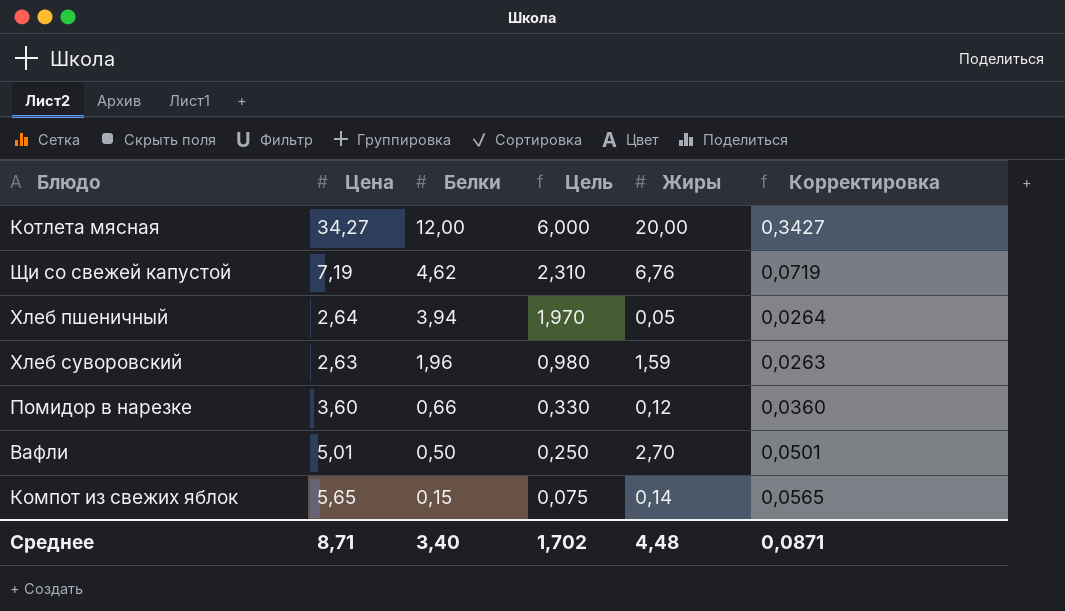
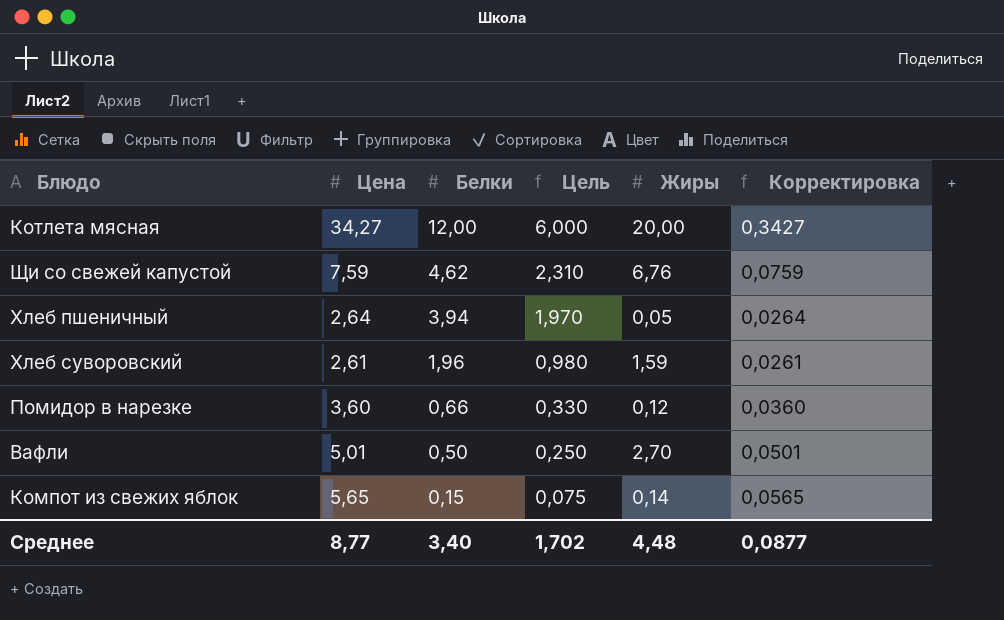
Щи со свежей капустой | Цена: 7,19 -> 7,59
Щи со свежей капустой | Корректировка: 0,0719 -> 0,0759
Хлеб суворовский | Цена: 2,63 -> 2,61
Хлеб суворовский | Корректировка: 0,0263 -> 0,0261
Среднее | Цена: 8,71 -> 8,77
Среднее | Корректировка: 0,0871 -> 0,0877

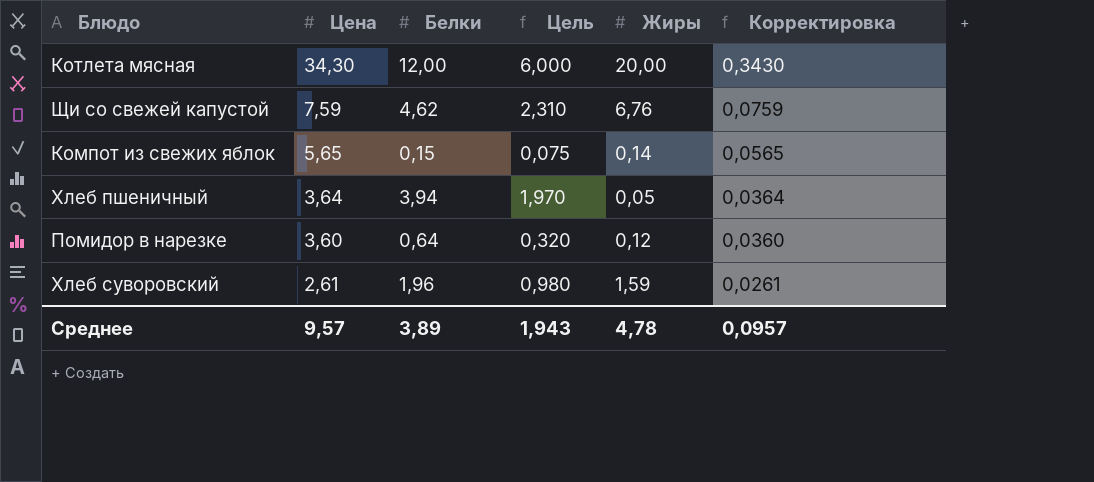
row order: Белки descending -> Цена descending
row Вафли: 5,01 | 0,50 | 0,250 | 2,70 | 0,0501 -> none
Котлета мясная | Цена: 34,27 -> 34,30
Котлета мясная | Корректировка: 0,3427 -> 0,3430
Хлеб пшеничный | Цена: 2,64 -> 3,64
Хлеб пшеничный | Корректировка: 0,0264 -> 0,0364
Помидор в нарезке | Белки: 0,66 -> 0,64
Помидор в нарезке | Цель: 0,330 -> 0,320
Среднее | Цена: 8,77 -> 9,57
Среднее | Белки: 3,40 -> 3,89
Среднее | Цель: 1,702 -> 1,943
Среднее | Жиры: 4,48 -> 4,78
Среднее | Корректировка: 0,0877 -> 0,0957

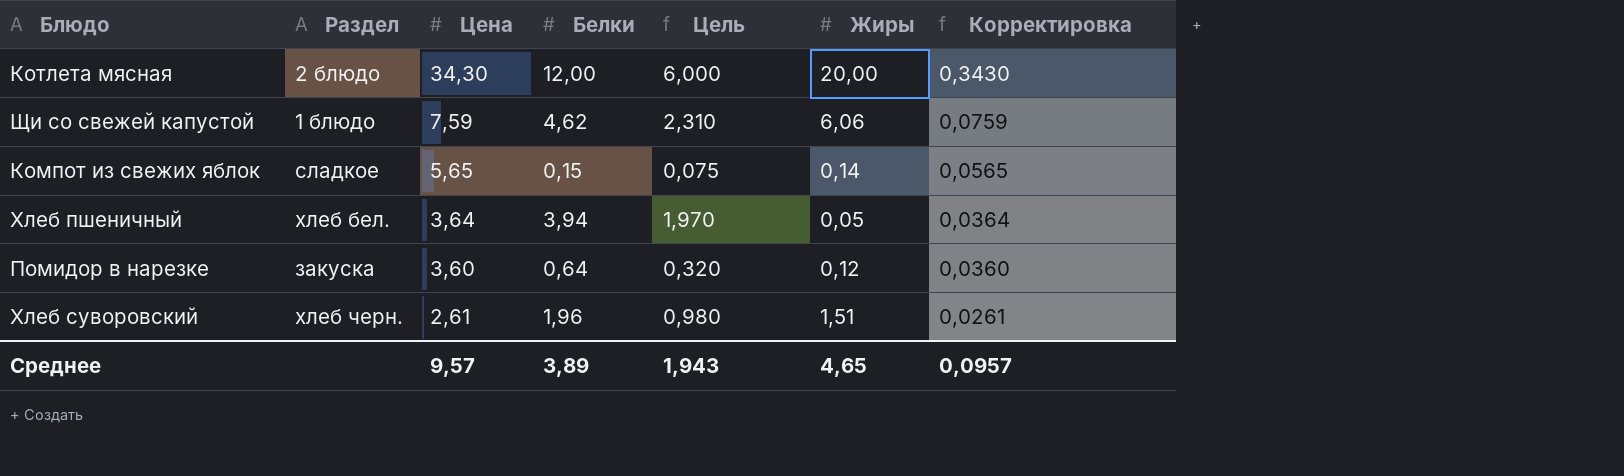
column Раздел | position: none -> 2
Щи со свежей капустой | Жиры: 6,76 -> 6,06
Хлеб суворовский | Жиры: 1,59 -> 1,51
Среднее | Жиры: 4,78 -> 4,65

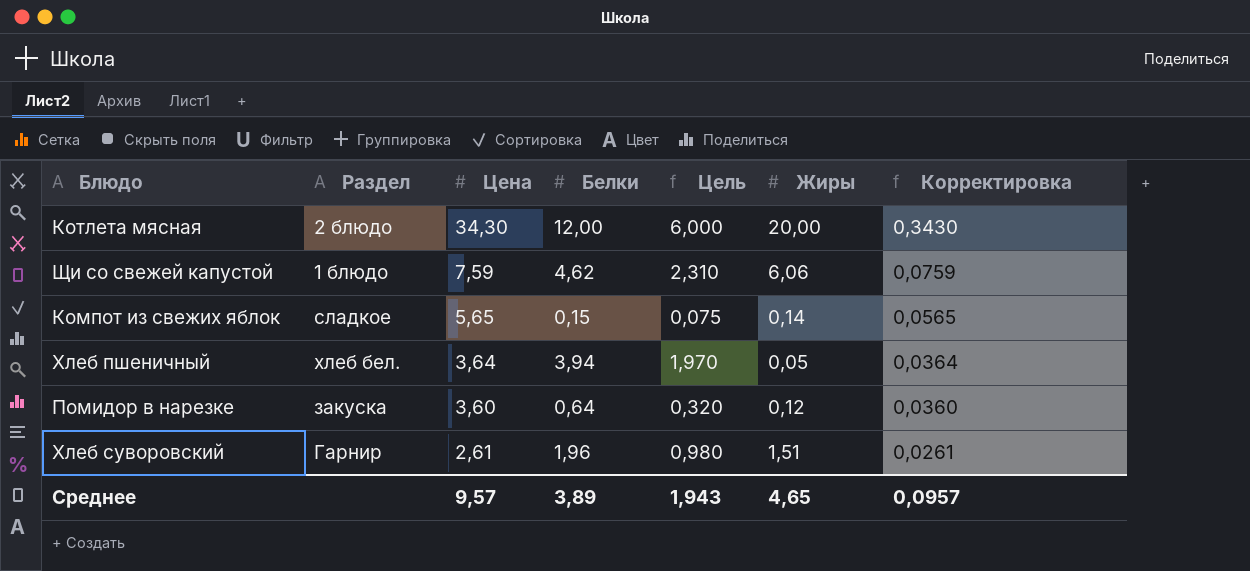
Хлеб суворовский | Раздел: хлеб черн. -> Гарнир

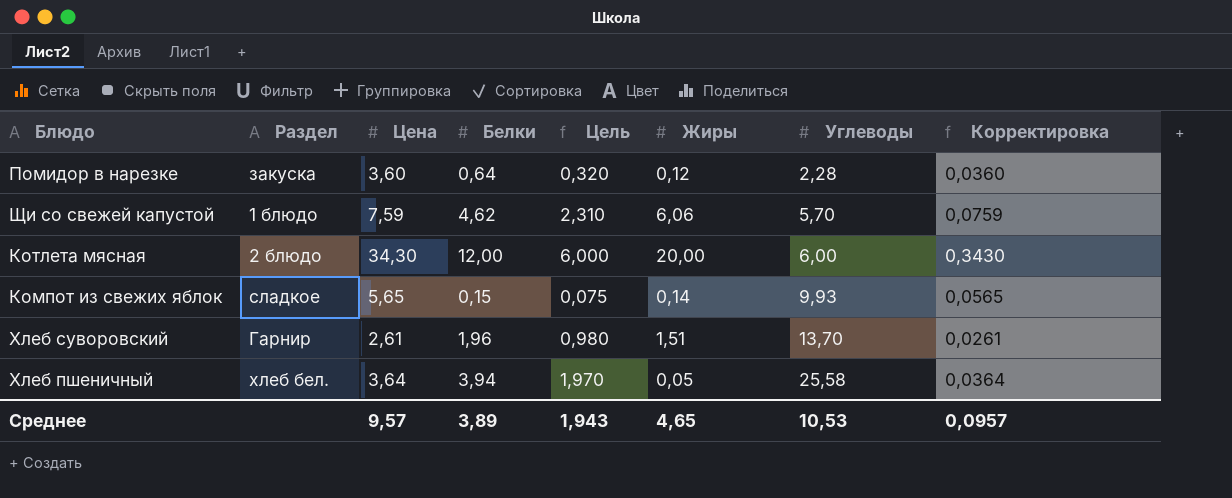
row order: Цена descending -> Углеводы ascending
column Углеводы | position: none -> 7

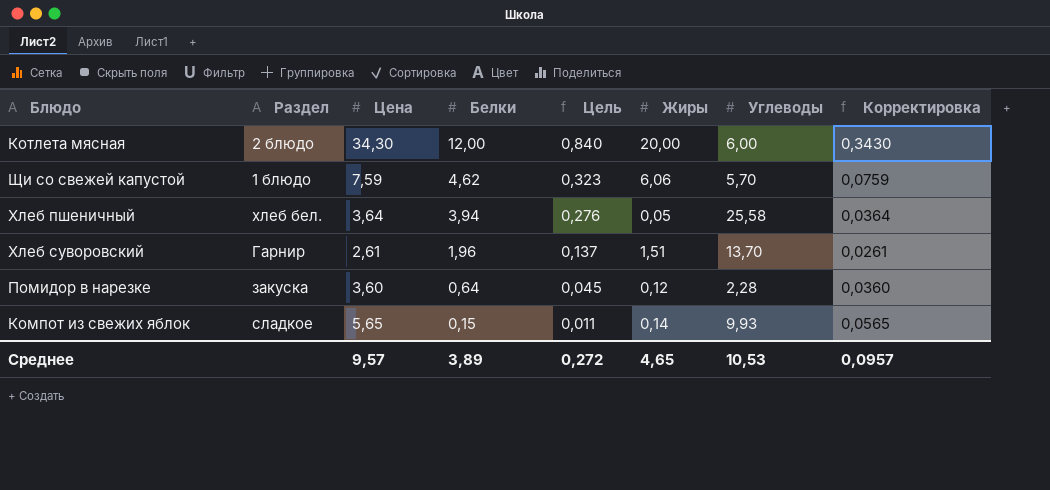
row order: Углеводы ascending -> Белки descending
column Цель | formula: [Белки] * 0,5 -> [Белки] * 0,07
Среднее | Цель: 1,943 -> 0,272

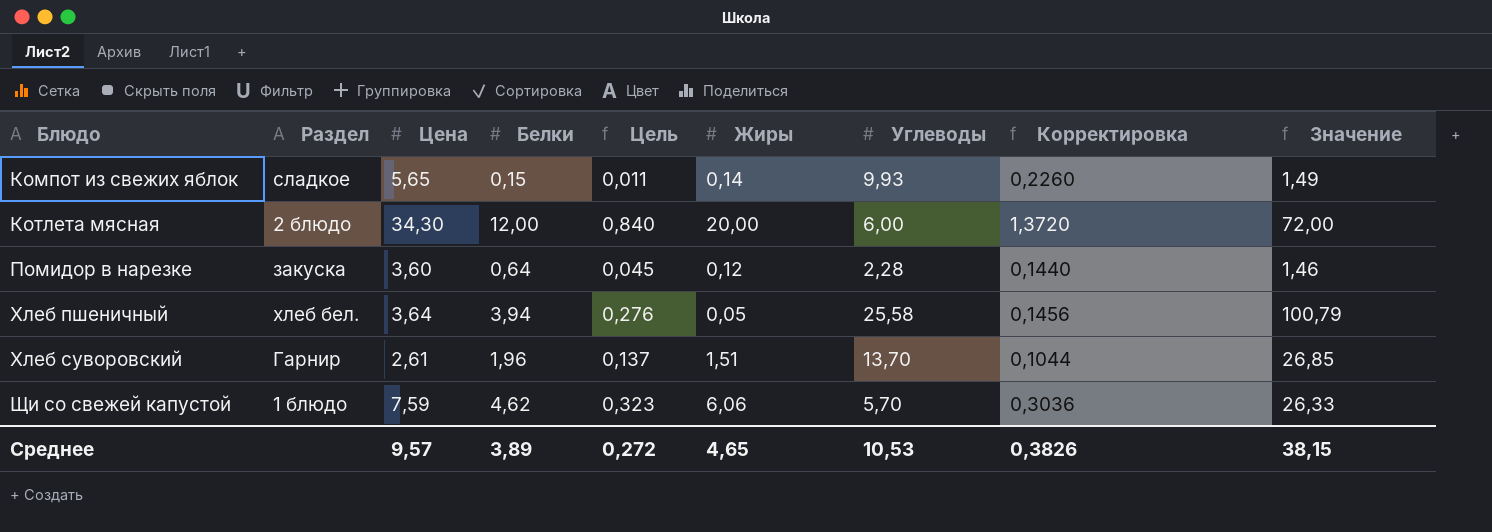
row order: Белки descending -> Блюдо ascending
column Корректировка | formula: [Цена] * 0,01 -> [Цена] * 0,04
column Значение | formula: none -> [Белки] * [Углеводы]
Среднее | Корректировка: 0,0957 -> 0,3826

